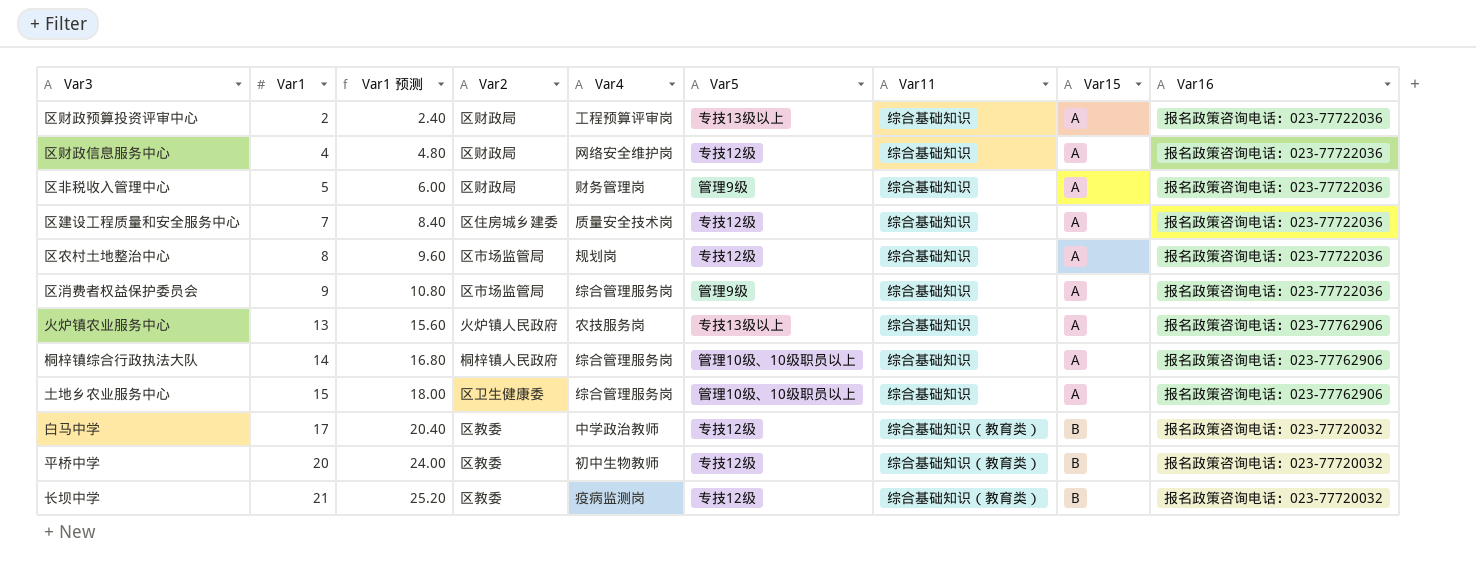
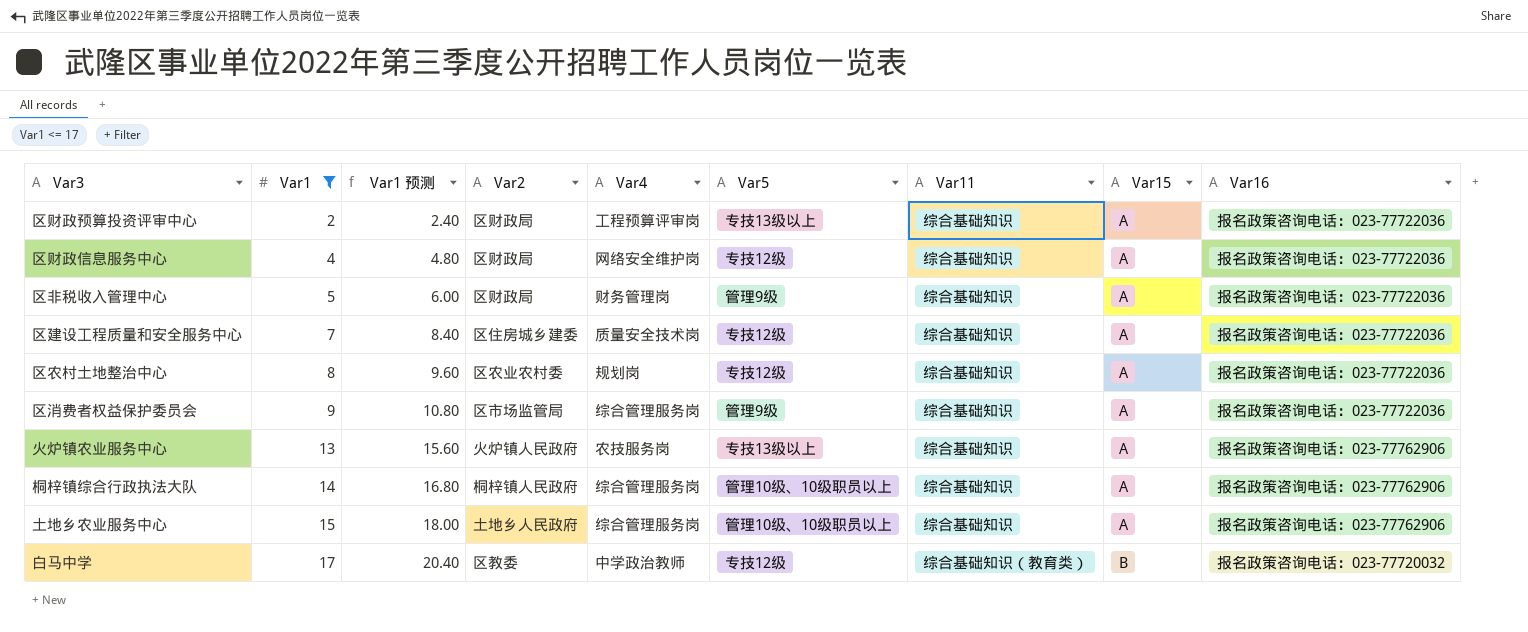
filter: none -> Var1 <= 17
区农村土地整治中心 | Var2: 区市场监管局 -> 区农业农村委
土地乡农业服务中心 | Var2: 区卫生健康委 -> 土地乡人民政府

